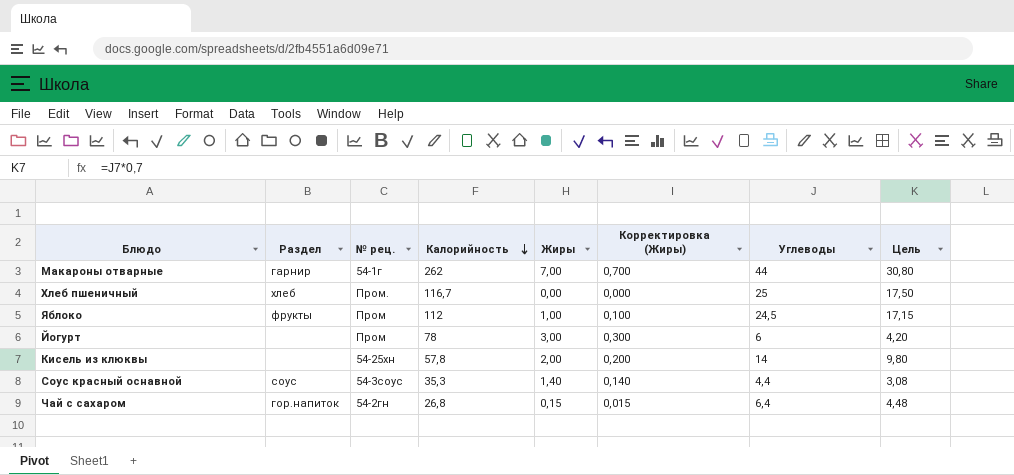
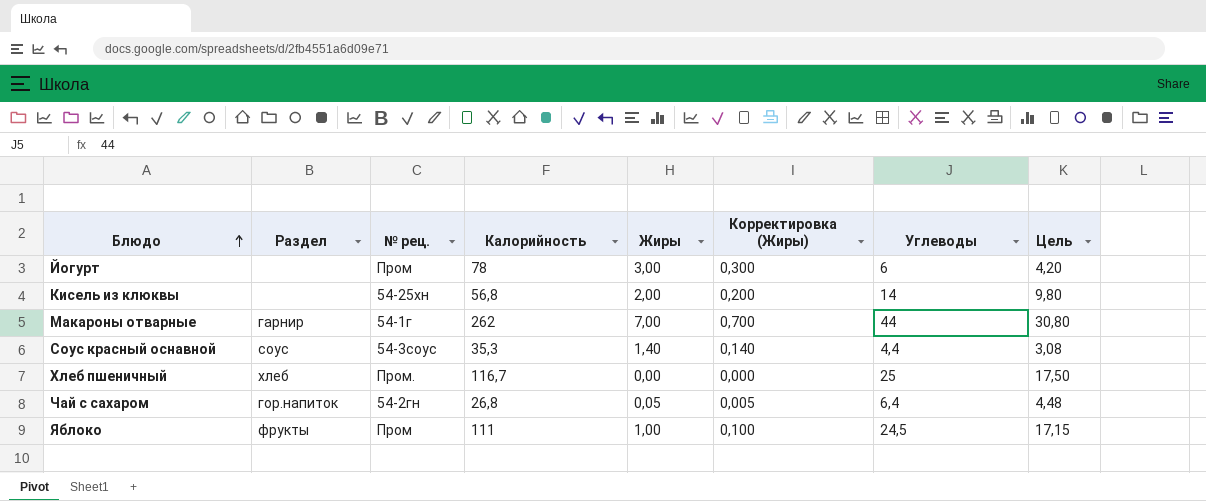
row order: Калорийность descending -> Блюдо ascending
Кисель из клюквы | Калорийность: 57,8 -> 56,8
Чай с сахаром | Жиры: 0,15 -> 0,05
Чай с сахаром | Корректировка (Жиры): 0,015 -> 0,005
Яблоко | Калорийность: 112 -> 111

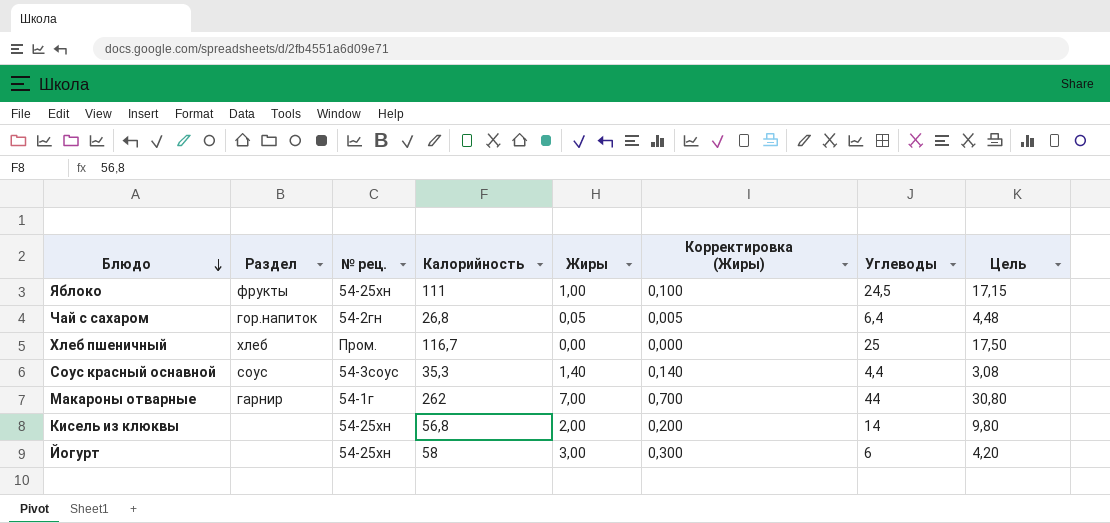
row order: Блюдо ascending -> Блюдо descending
Яблоко | № рец.: Пром -> 54-25хн
Йогурт | № рец.: Пром -> 54-25хн
Йогурт | Калорийность: 78 -> 58

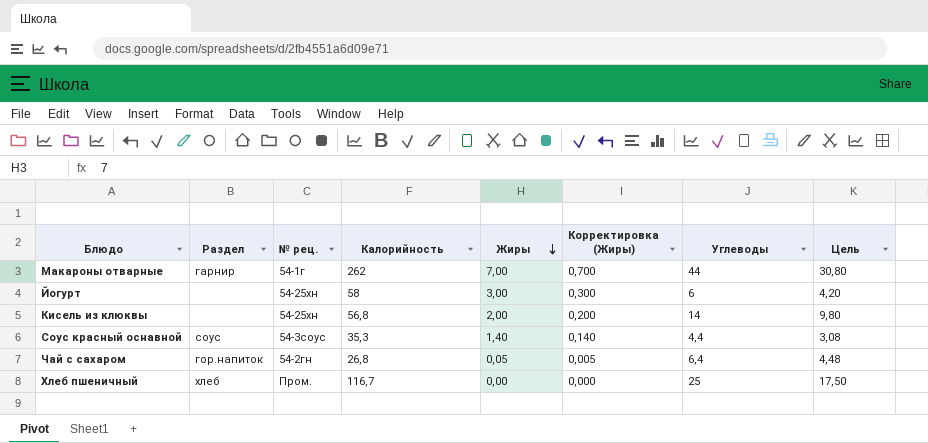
row order: Блюдо descending -> Жиры descending
row Яблоко: фрукты | 54-25хн | 111 | 1,00 | 0,100 | 24,5 | 17,15 -> none

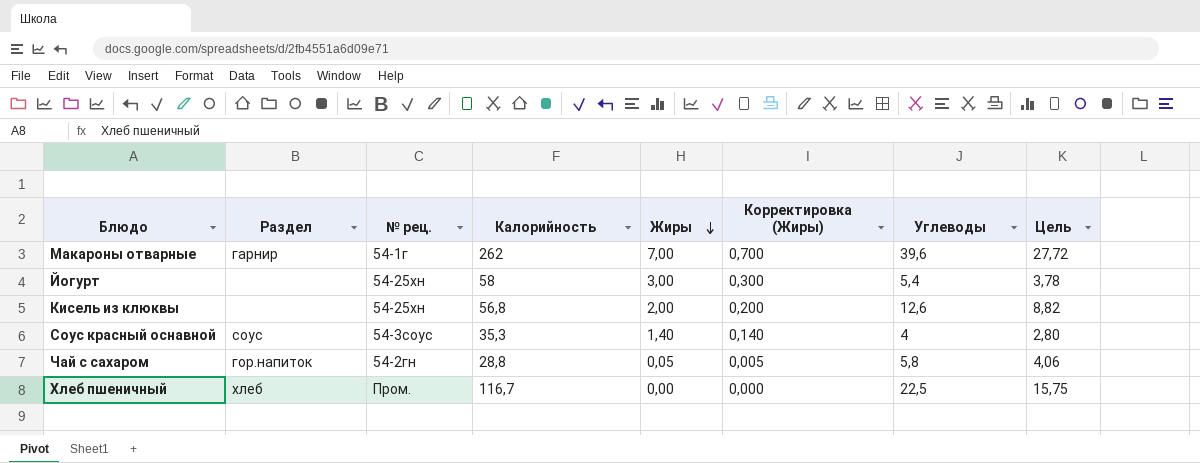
Макароны отварные | Углеводы: 44 -> 39,6
Макароны отварные | Цель: 30,80 -> 27,72
Йогурт | Углеводы: 6 -> 5,4
Йогурт | Цель: 4,20 -> 3,78
Кисель из клюквы | Углеводы: 14 -> 12,6
Кисель из клюквы | Цель: 9,80 -> 8,82
Соус красный оснавной | Углеводы: 4,4 -> 4
Соус красный оснавной | Цель: 3,08 -> 2,80
Чай с сахаром | Калорийность: 26,8 -> 28,8
Чай с сахаром | Углеводы: 6,4 -> 5,8
Чай с сахаром | Цель: 4,48 -> 4,06
Хлеб пшеничный | Углеводы: 25 -> 22,5
Хлеб пшеничный | Цель: 17,50 -> 15,75

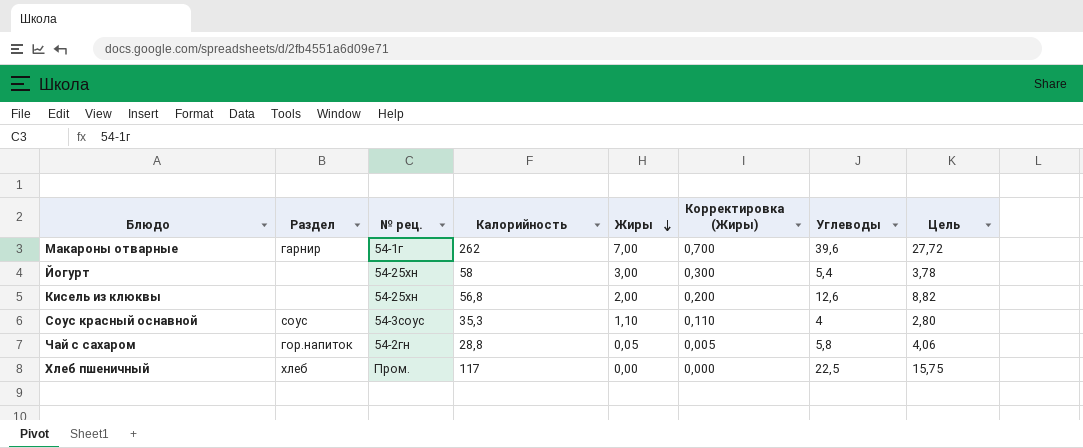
Соус красный оснавной | Жиры: 1,40 -> 1,10
Соус красный оснавной | Корректировка (Жиры): 0,140 -> 0,110
Хлеб пшеничный | Калорийность: 116,7 -> 117

